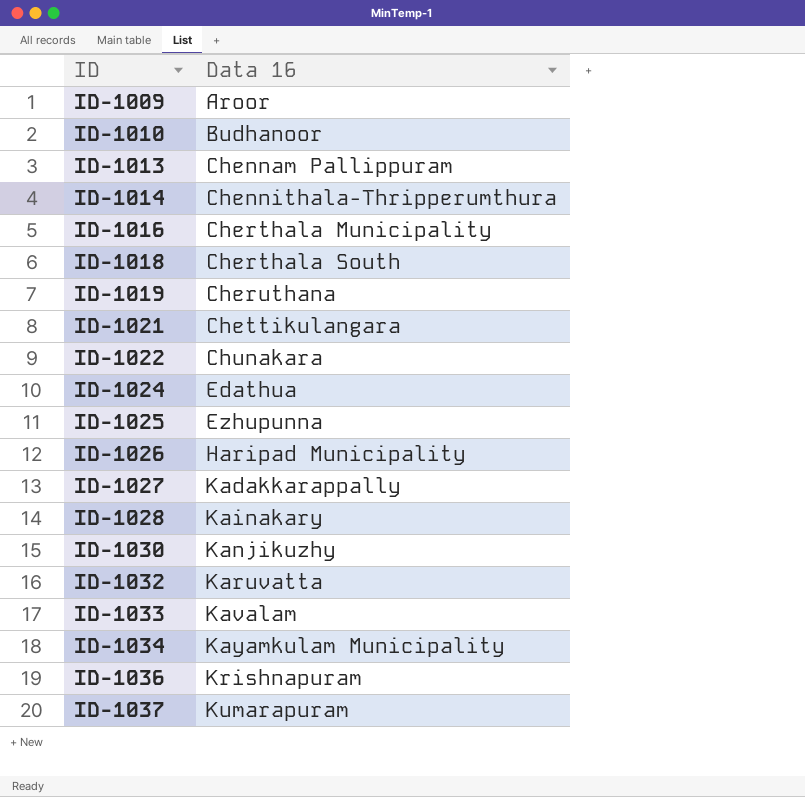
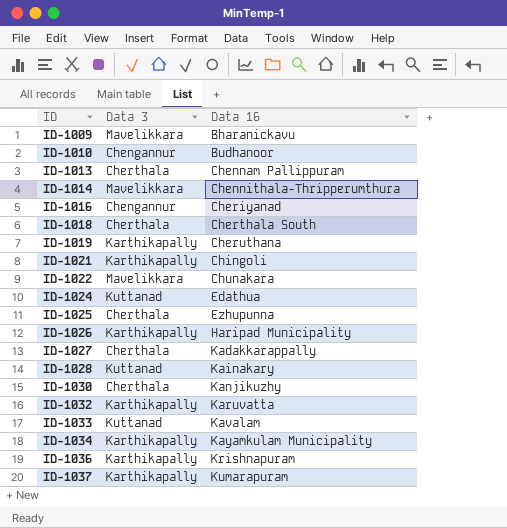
column Data 3 | position: none -> 2
ID-1009 | Data 16: Aroor -> Bharanickavu
ID-1016 | Data 16: Cherthala Municipality -> Cheriyanad
ID-1021 | Data 16: Chettikulangara -> Chingoli

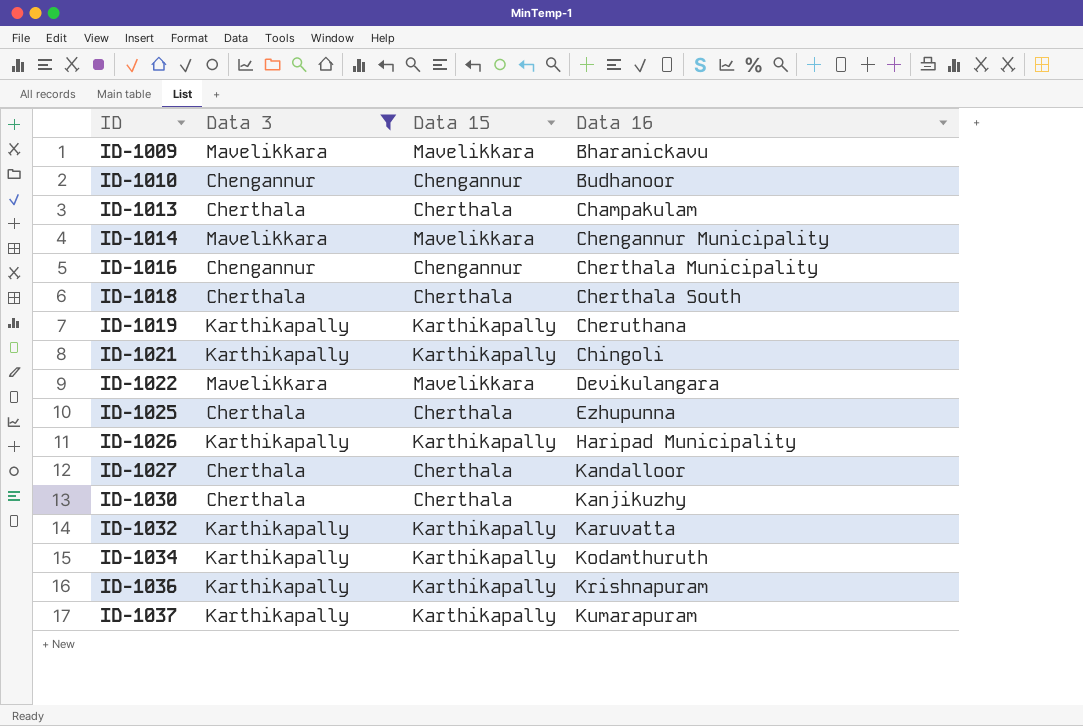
filter: none -> Data 3 != Kuttanad
column Data 15 | position: none -> 3
ID-1013 | Data 16: Chennam Pallippuram -> Champakulam
ID-1014 | Data 16: Chennithala-Thripperumthura -> Chengannur Municipality
ID-1016 | Data 16: Cheriyanad -> Cherthala Municipality
ID-1022 | Data 16: Chunakara -> Devikulangara
ID-1027 | Data 16: Kadakkarappally -> Kandalloor
ID-1034 | Data 16: Kayamkulam Municipality -> Kodamthuruth

